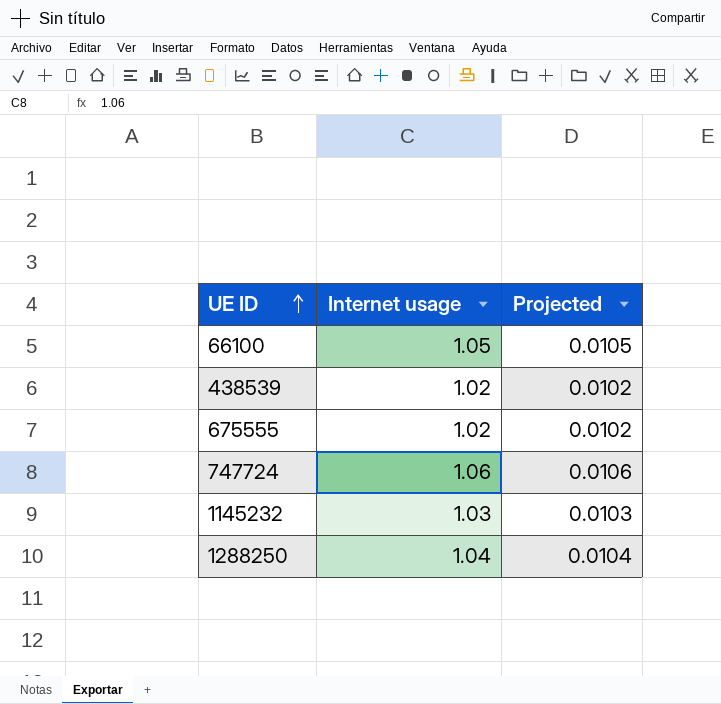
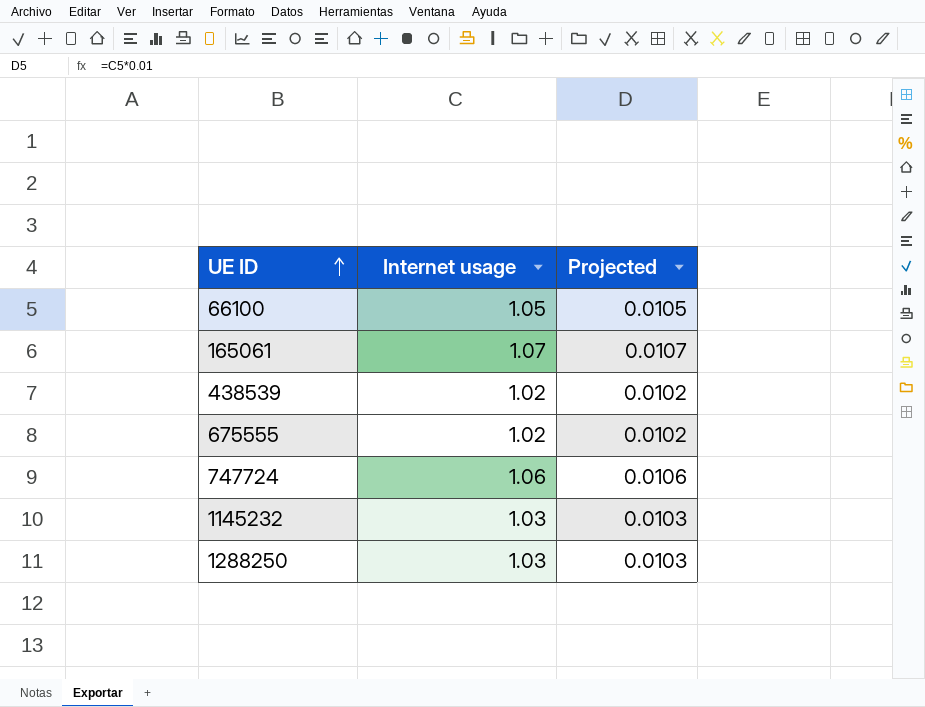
row 165061: none -> 1.07 | 0.0107
1288250 | Internet usage: 1.04 -> 1.03
1288250 | Projected: 0.0104 -> 0.0103

